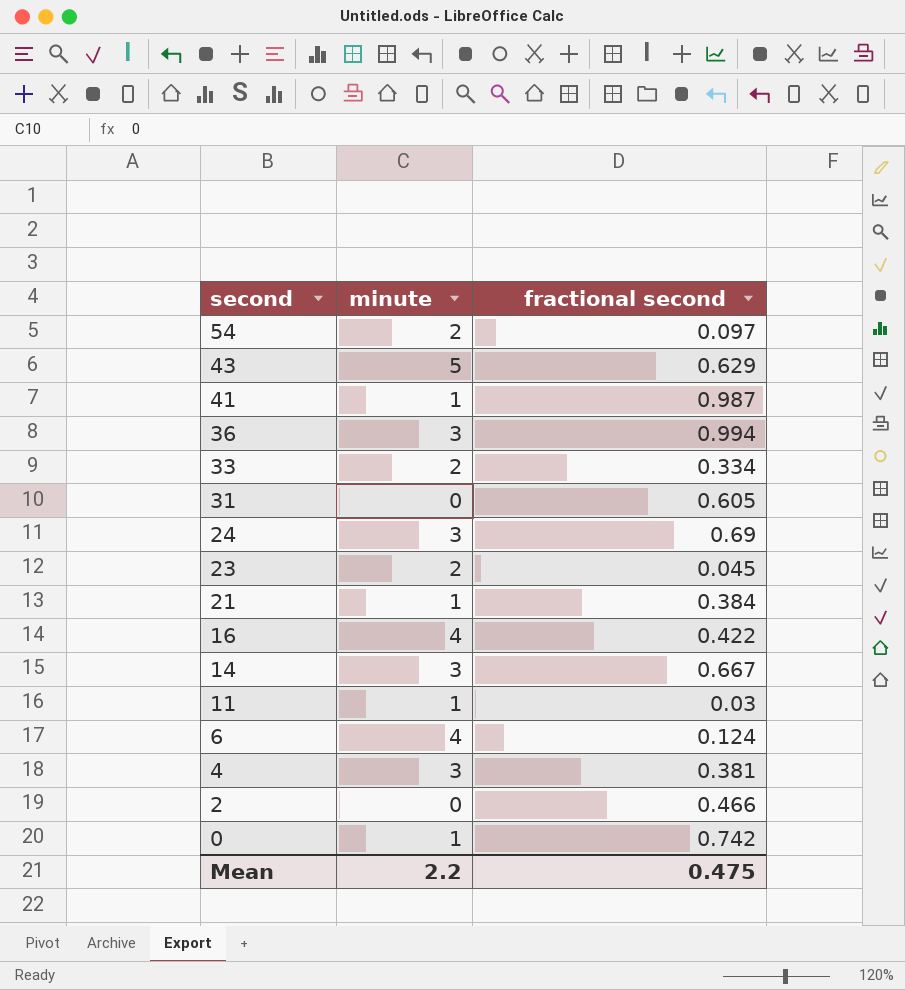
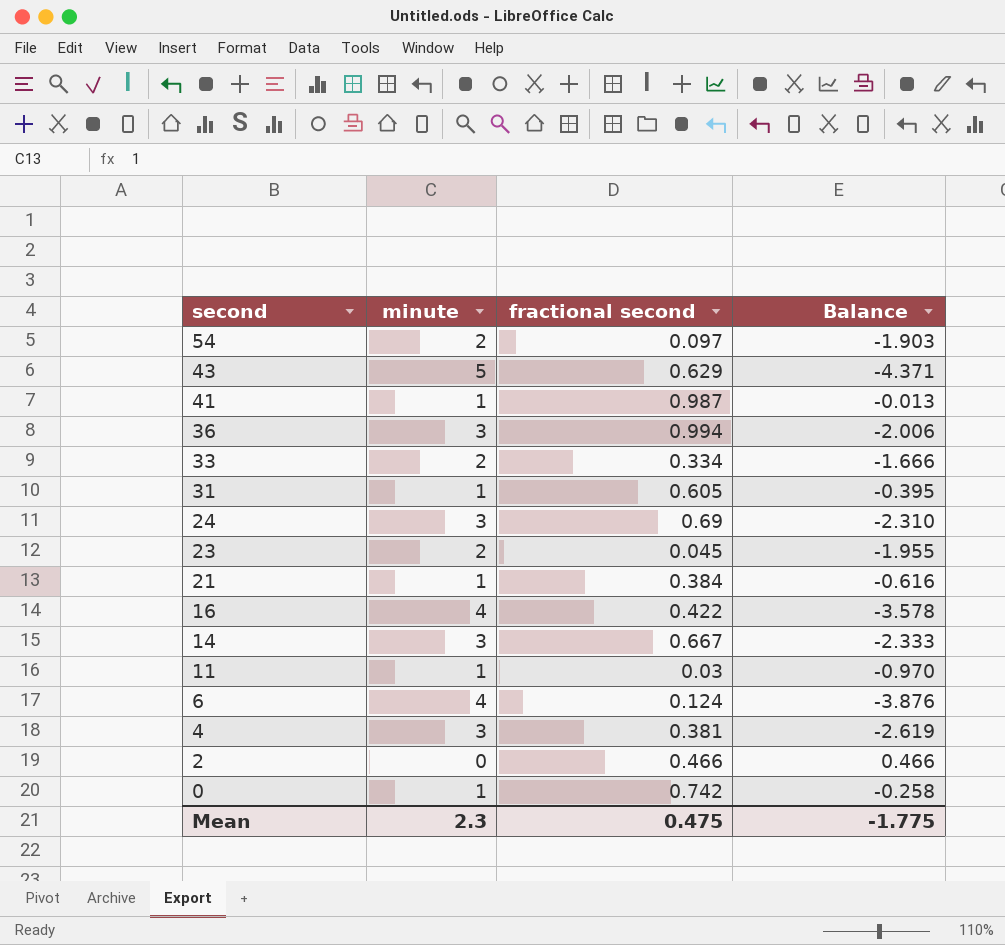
column Balance | formula: none -> [fractional second] - [minute]
31 | minute: 0 -> 1
Mean | minute: 2.2 -> 2.3

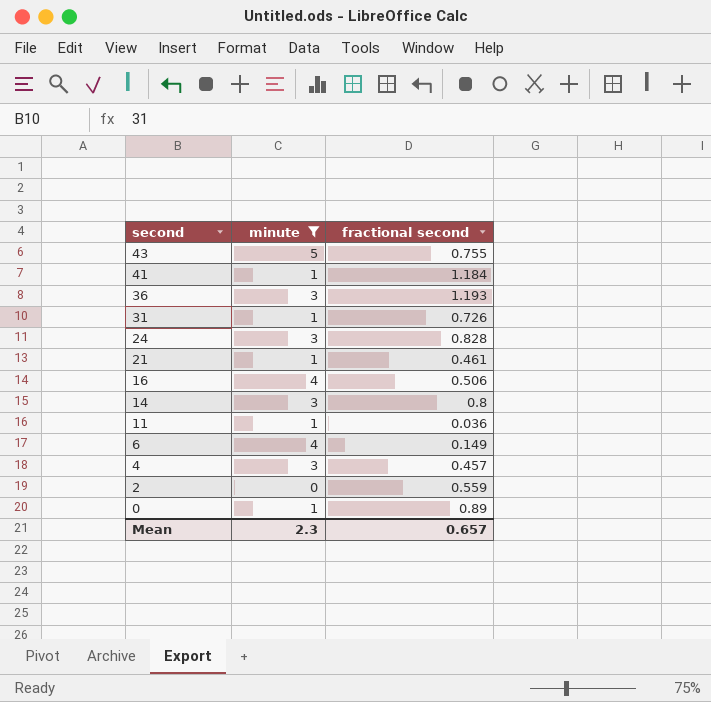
filter: none -> minute != 2
column Balance | formula: [fractional second] - [minute] -> none
43 | fractional second: 0.629 -> 0.755
41 | fractional second: 0.987 -> 1.184
36 | fractional second: 0.994 -> 1.193
31 | fractional second: 0.605 -> 0.726
24 | fractional second: 0.69 -> 0.828
21 | fractional second: 0.384 -> 0.461
16 | fractional second: 0.422 -> 0.506
14 | fractional second: 0.667 -> 0.8
11 | fractional second: 0.03 -> 0.036
6 | fractional second: 0.124 -> 0.149
4 | fractional second: 0.381 -> 0.457
2 | fractional second: 0.466 -> 0.559
0 | fractional second: 0.742 -> 0.89
Mean | fractional second: 0.475 -> 0.657

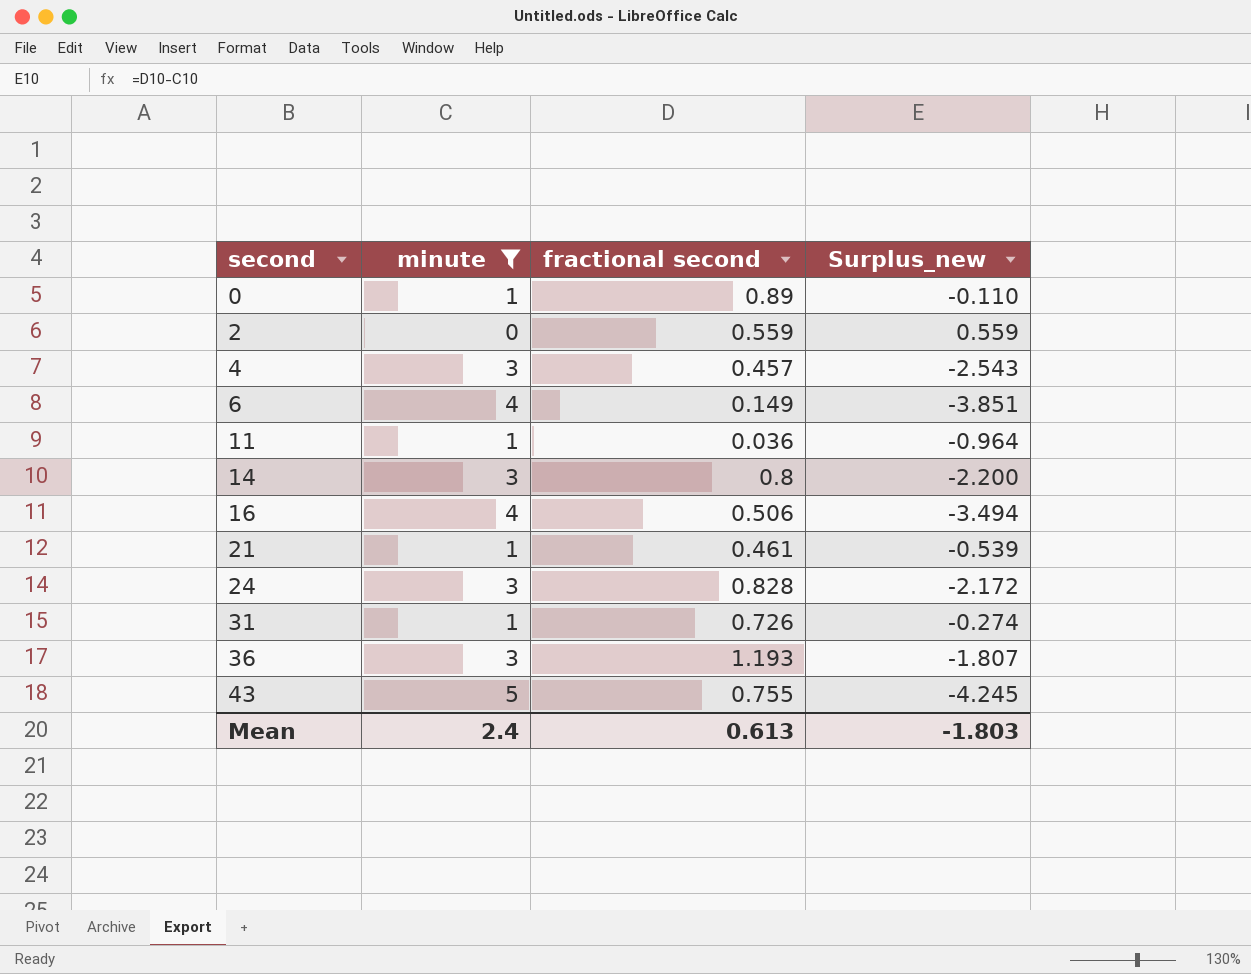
row order: second descending -> second ascending
column Surplus_new | formula: none -> [fractional second] - [minute]
row 41: 1 | 1.184 -> none
Mean | minute: 2.3 -> 2.4
Mean | fractional second: 0.657 -> 0.613

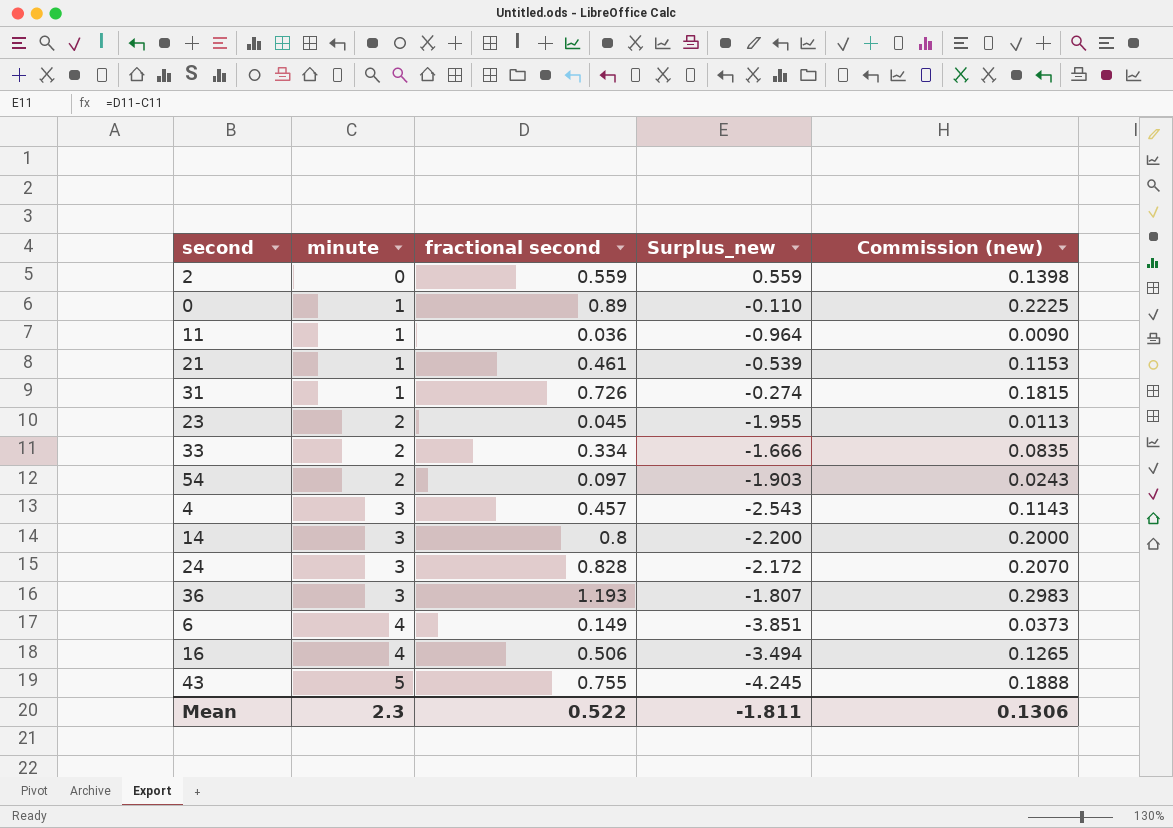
filter: minute != 2 -> none
row order: second ascending -> minute ascending
column Commission (new) | formula: none -> [fractional second] * 0.25
Mean | minute: 2.4 -> 2.3
Mean | fractional second: 0.613 -> 0.522
Mean | Surplus_new: -1.803 -> -1.811

